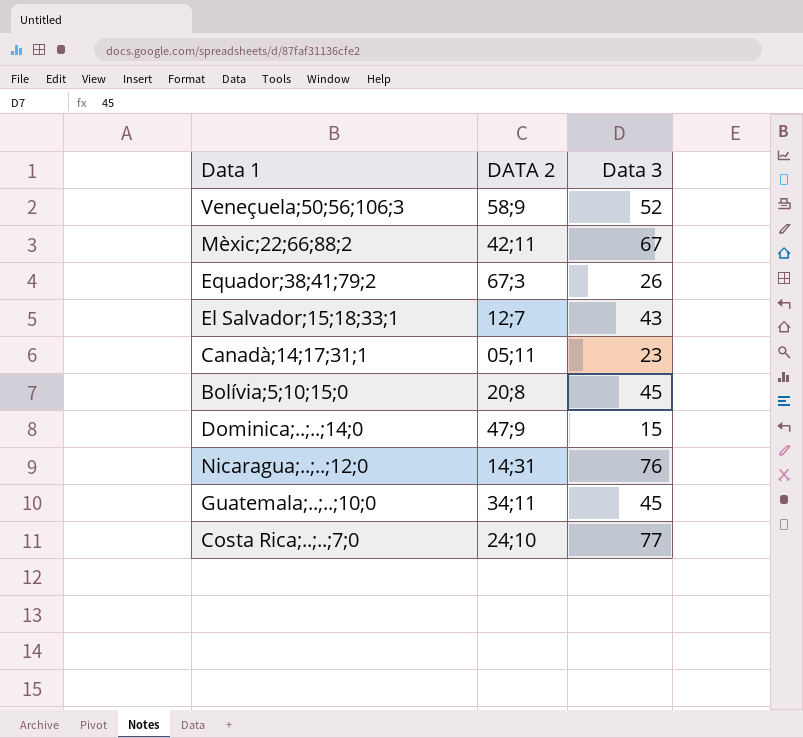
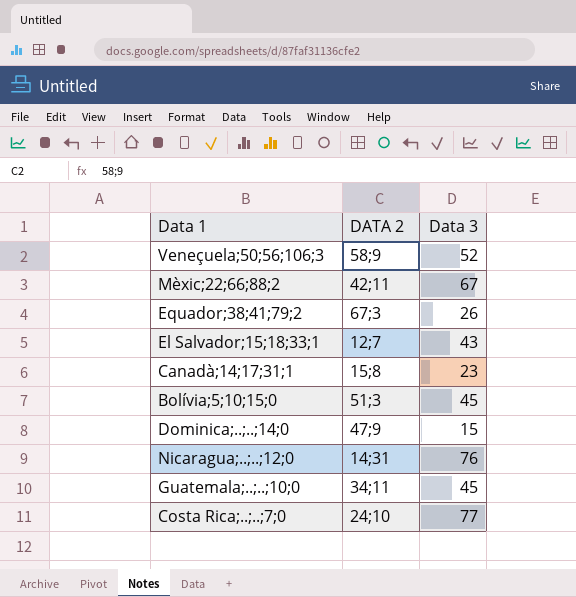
Canadà;14;17;31;1 | DATA 2: 05;11 -> 15;8
Bolívia;5;10;15;0 | DATA 2: 20;8 -> 51;3

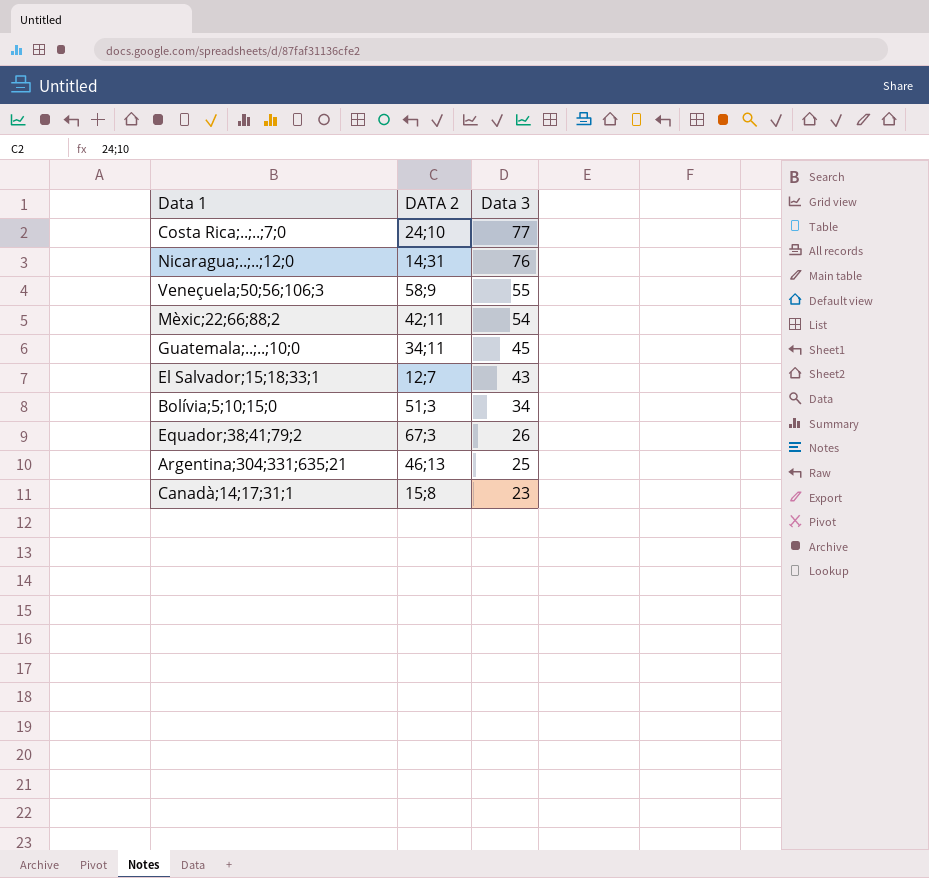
row order: none -> Data 3 descending
row Dominica;..;..;14;0: 47;9 | 15 -> none
Veneçuela;50;56;106;3 | Data 3: 52 -> 55
Mèxic;22;66;88;2 | Data 3: 67 -> 54
Bolívia;5;10;15;0 | Data 3: 45 -> 34
row Argentina;304;331;635;21: none -> 46;13 | 25

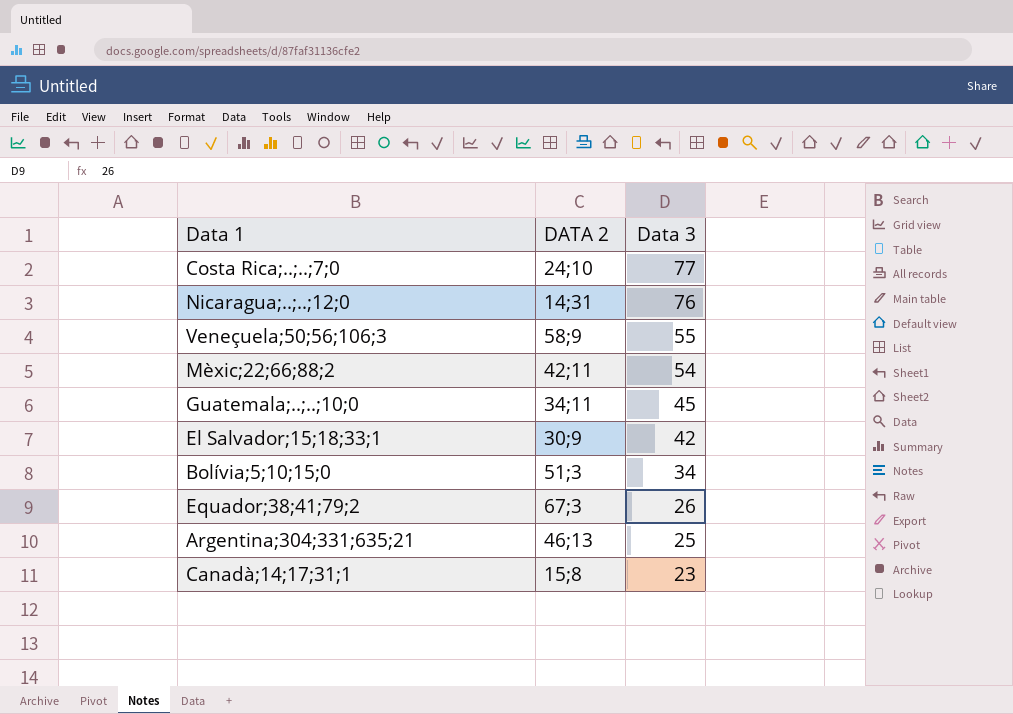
El Salvador;15;18;33;1 | DATA 2: 12;7 -> 30;9
El Salvador;15;18;33;1 | Data 3: 43 -> 42

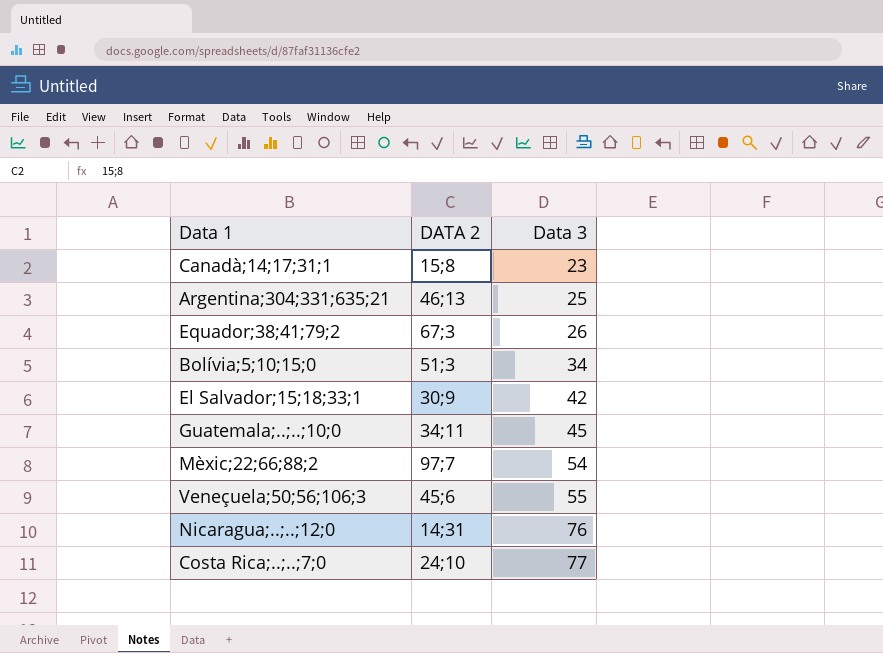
row order: Data 3 descending -> Data 3 ascending
Mèxic;22;66;88;2 | DATA 2: 42;11 -> 97;7
Veneçuela;50;56;106;3 | DATA 2: 58;9 -> 45;6

